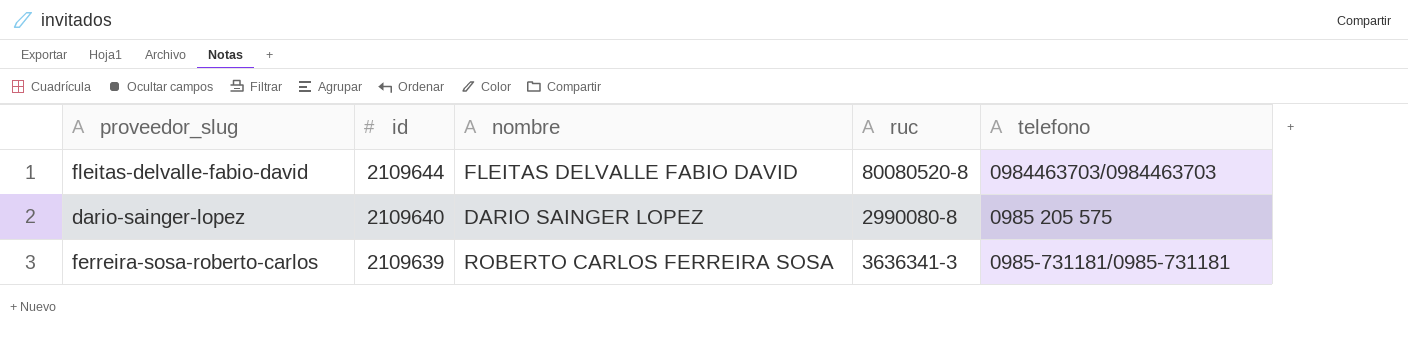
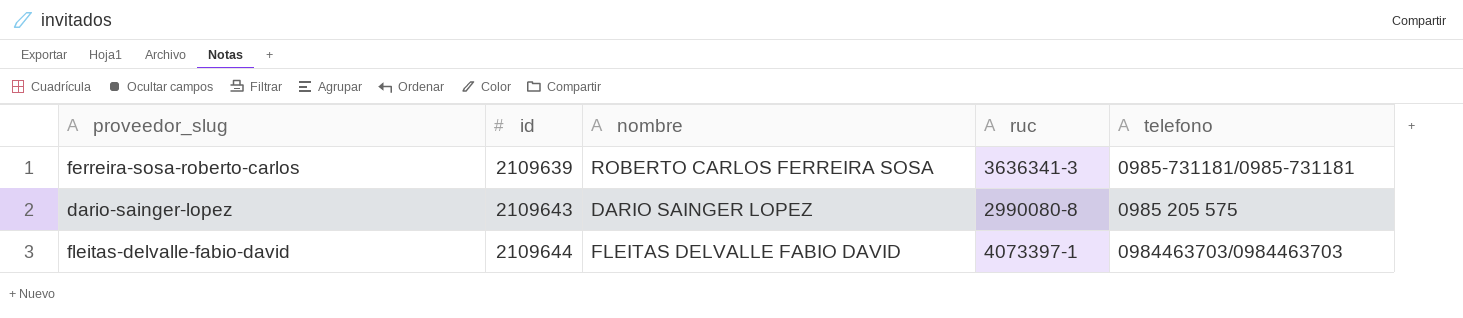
row order: id descending -> id ascending
dario-sainger-lopez | id: 2109640 -> 2109643
fleitas-delvalle-fabio-david | ruc: 80080520-8 -> 4073397-1

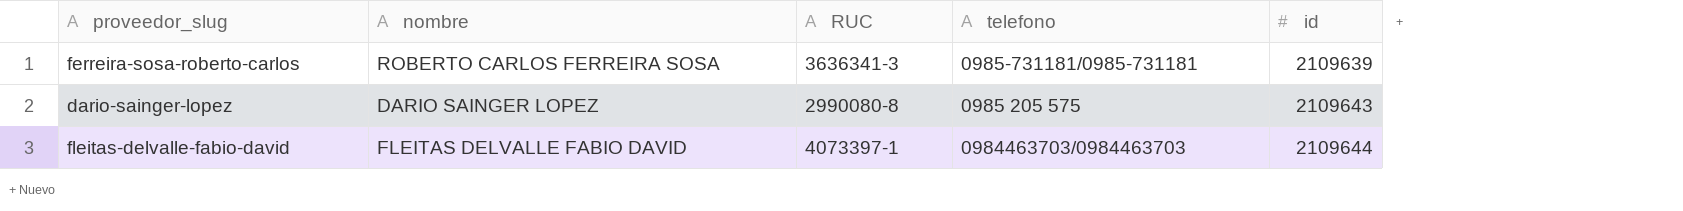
column name: ruc -> RUC
column id | position: 2 -> 5

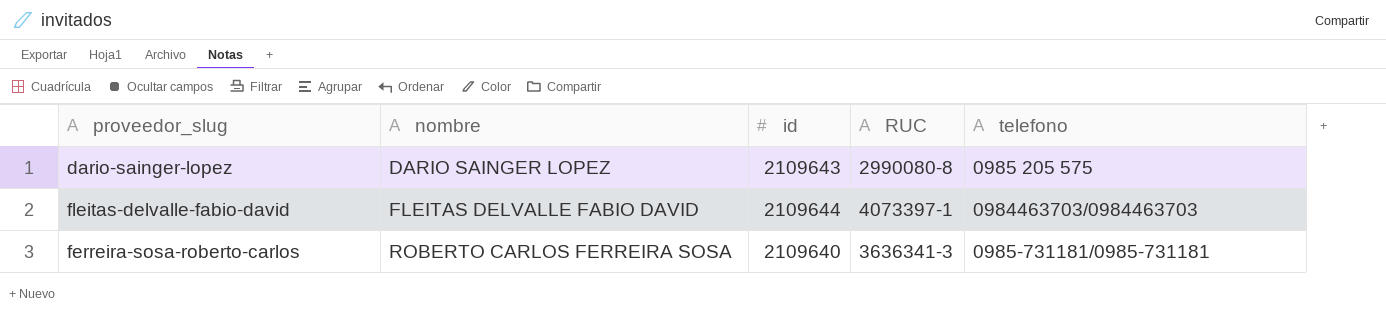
row order: id ascending -> nombre ascending
column id | position: 5 -> 3
ferreira-sosa-roberto-carlos | id: 2109639 -> 2109640

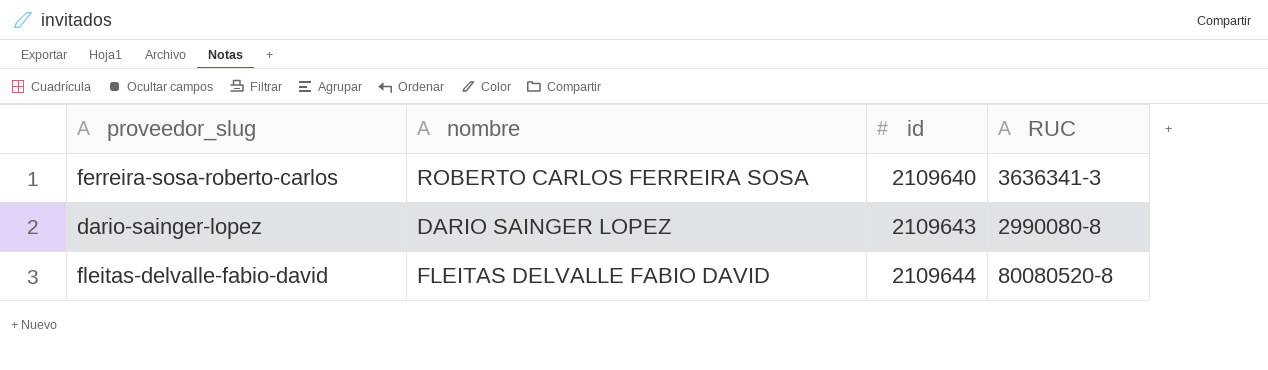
row order: nombre ascending -> id ascending
column telefono | position: 5 -> none
fleitas-delvalle-fabio-david | RUC: 4073397-1 -> 80080520-8

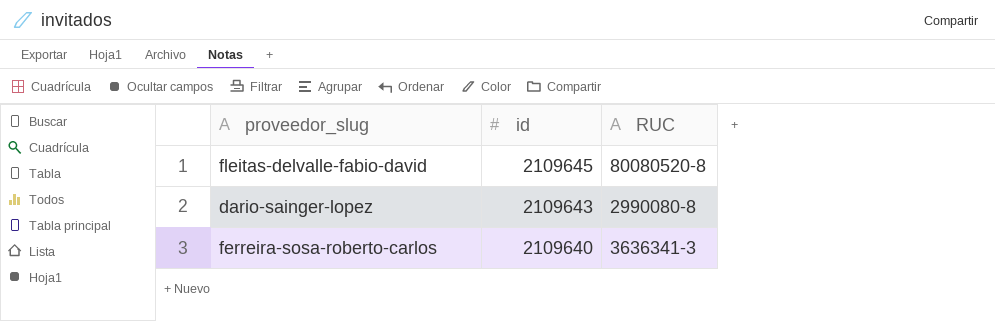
row order: id ascending -> id descending
column nombre | position: 2 -> none
fleitas-delvalle-fabio-david | id: 2109644 -> 2109645

